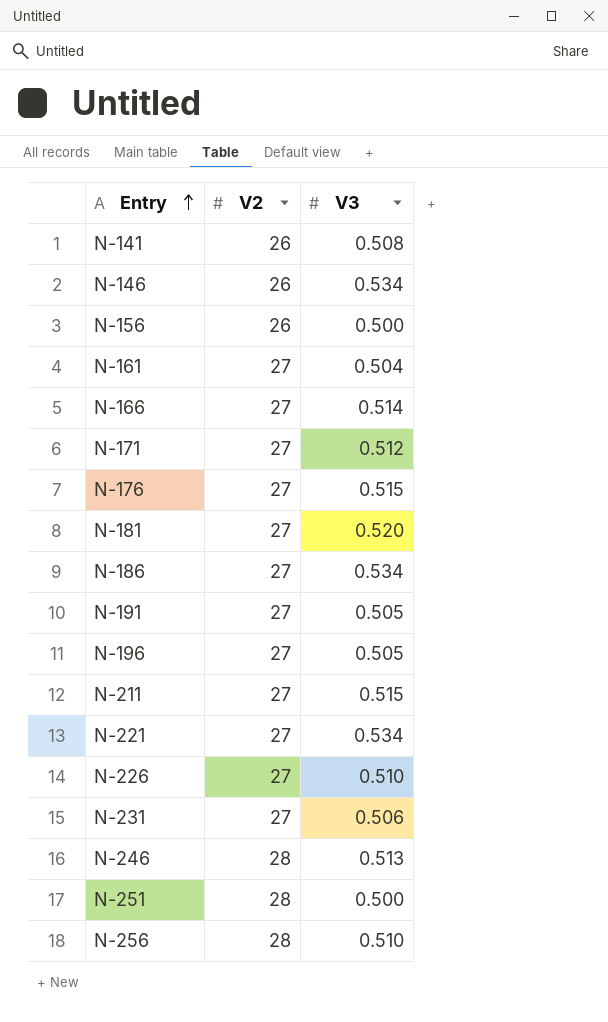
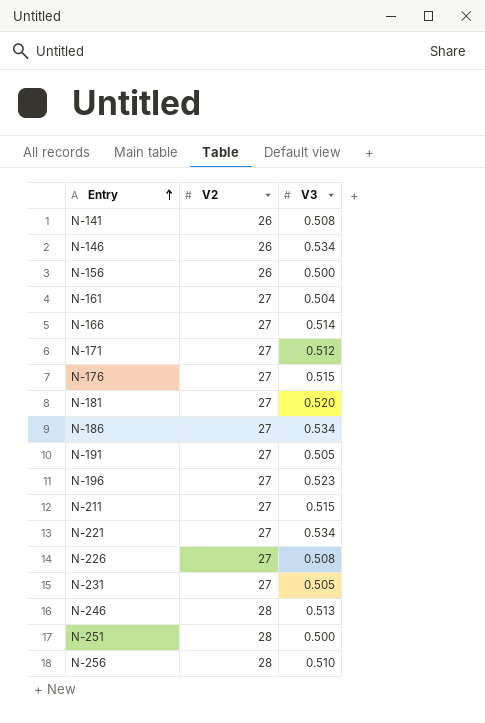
N-196 | V3: 0.505 -> 0.523
N-226 | V3: 0.510 -> 0.508
N-231 | V3: 0.506 -> 0.505

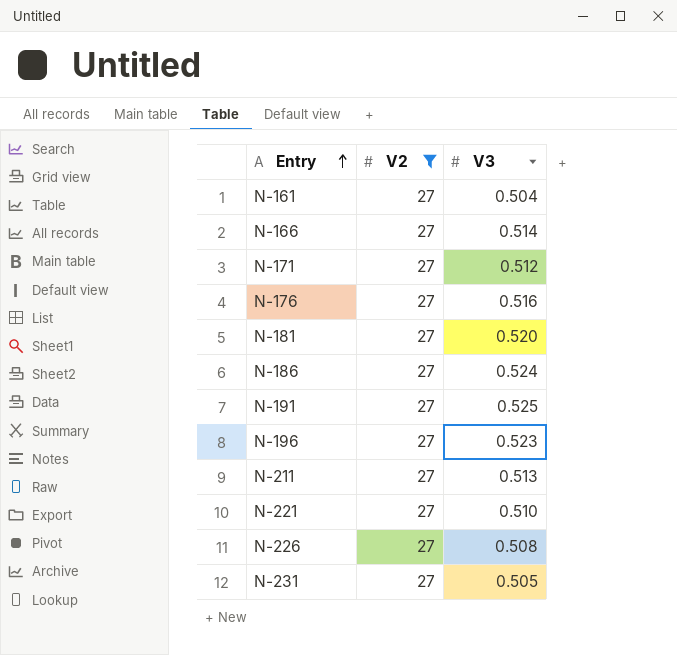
filter: none -> V2 = 27
N-176 | V3: 0.515 -> 0.516
N-186 | V3: 0.534 -> 0.524
N-191 | V3: 0.505 -> 0.525
N-211 | V3: 0.515 -> 0.513
N-221 | V3: 0.534 -> 0.510

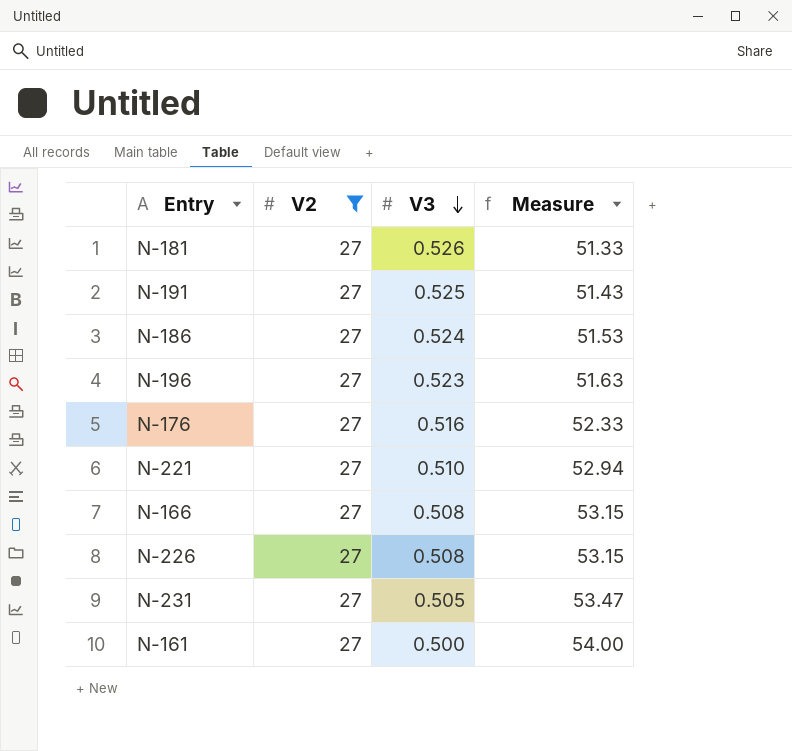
row order: Entry ascending -> V3 descending
column Measure | formula: none -> [V2] / [V3]
row N-171: 27 | 0.512 -> none
row N-211: 27 | 0.513 -> none
N-181 | V3: 0.520 -> 0.526
N-166 | V3: 0.514 -> 0.508
N-161 | V3: 0.504 -> 0.500

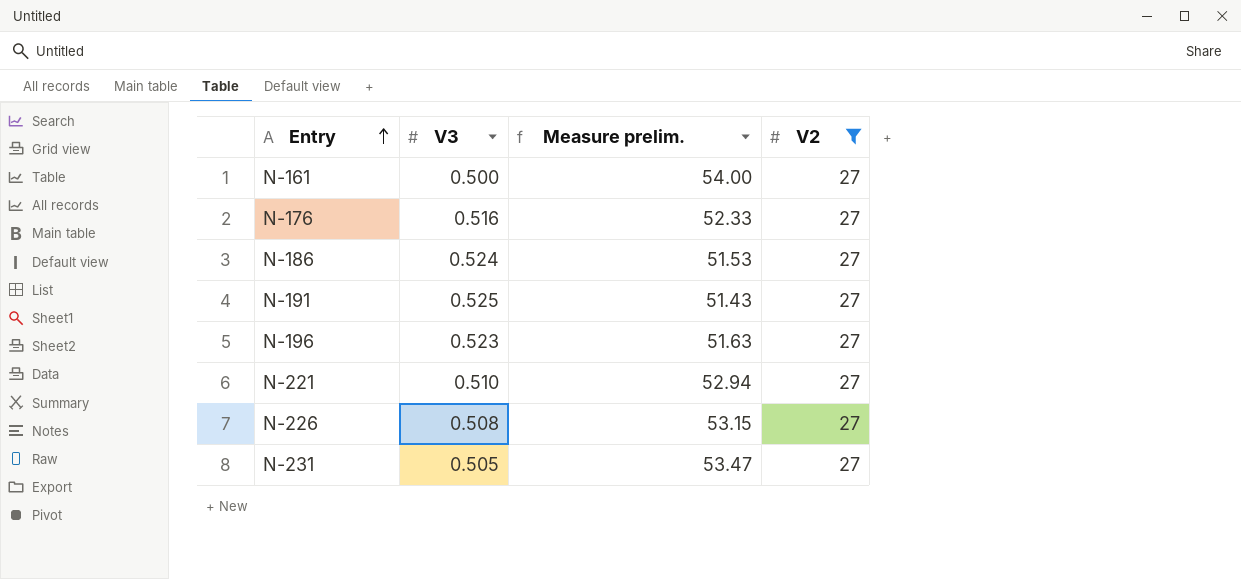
row order: V3 descending -> Entry ascending
column name: Measure -> Measure prelim.
column V2 | position: 2 -> 4
row N-181: 27 | 0.526 | 51.33 -> none
row N-166: 27 | 0.508 | 53.15 -> none

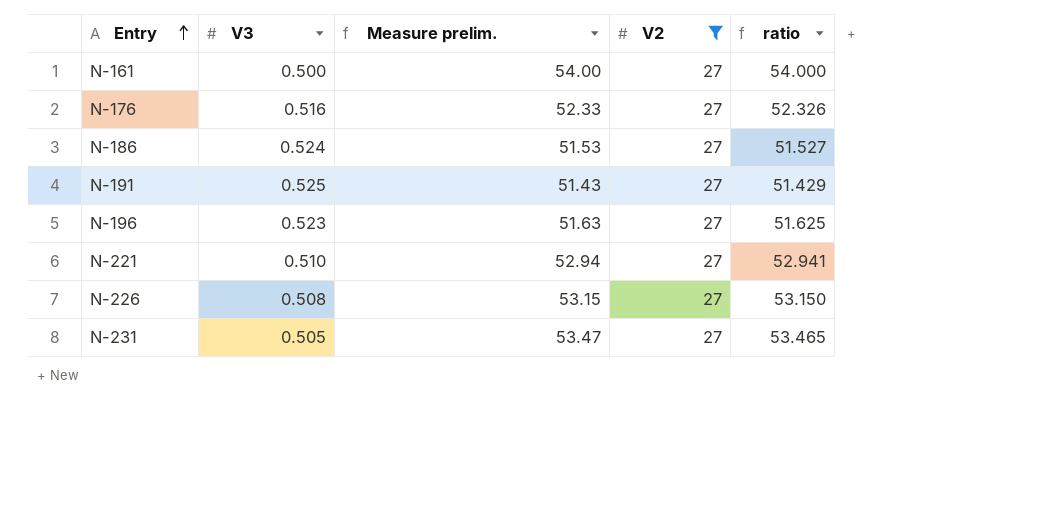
column ratio | formula: none -> [V2] / [V3]

